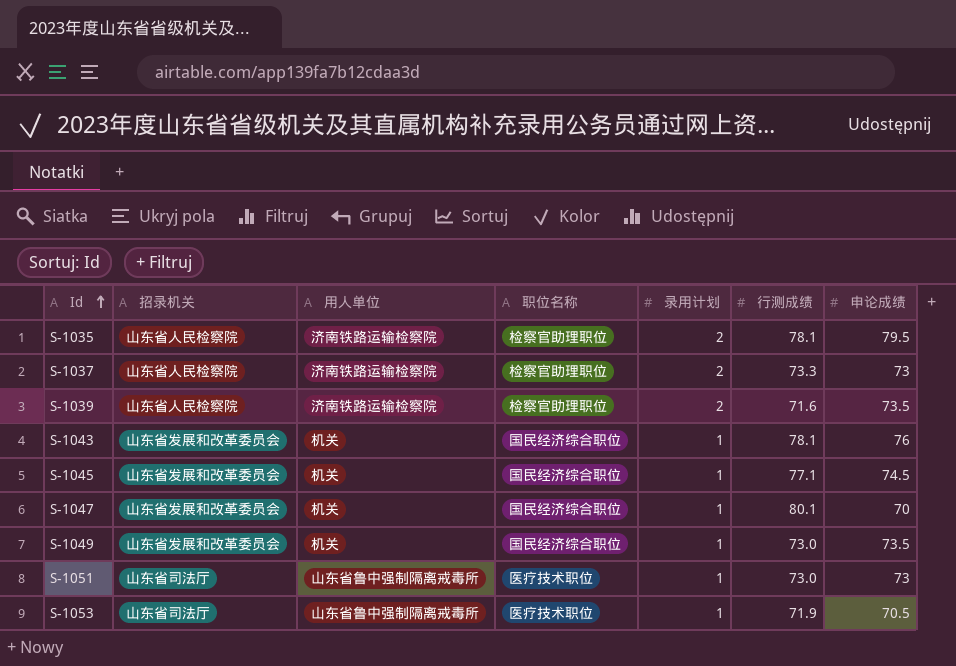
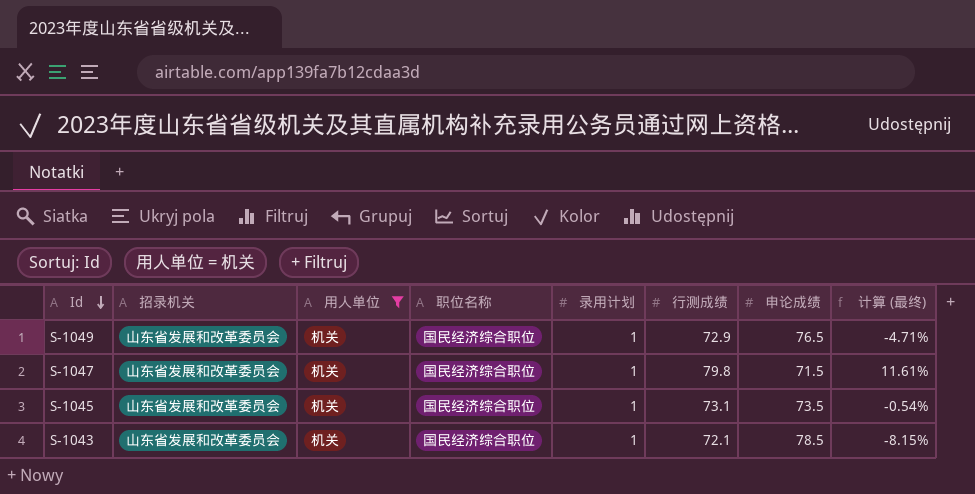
filter: none -> 用人单位 = 机关
row order: Id ascending -> Id descending
column 计算 (最终) | formula: none -> ([行测成绩] - [申论成绩]) / [申论成绩]
S-1049 | 行测成绩: 73.0 -> 72.9
S-1049 | 申论成绩: 73.5 -> 76.5
S-1047 | 行测成绩: 80.1 -> 79.8
S-1047 | 申论成绩: 70 -> 71.5
S-1045 | 行测成绩: 77.1 -> 73.1
S-1045 | 申论成绩: 74.5 -> 73.5
S-1043 | 行测成绩: 78.1 -> 72.1
S-1043 | 申论成绩: 76 -> 78.5

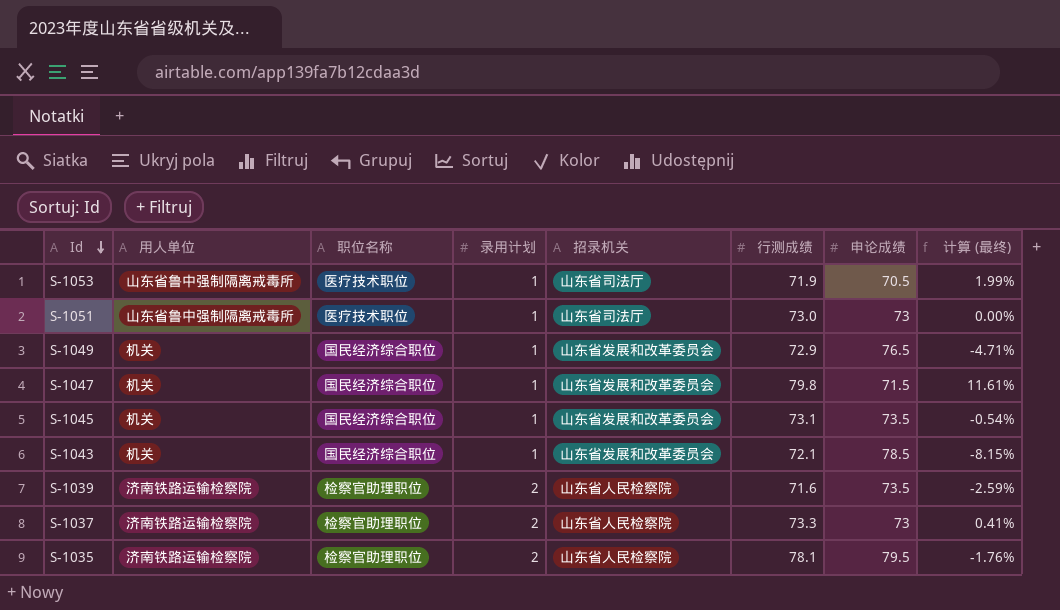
filter: 用人单位 = 机关 -> none
column 招录机关 | position: 2 -> 5

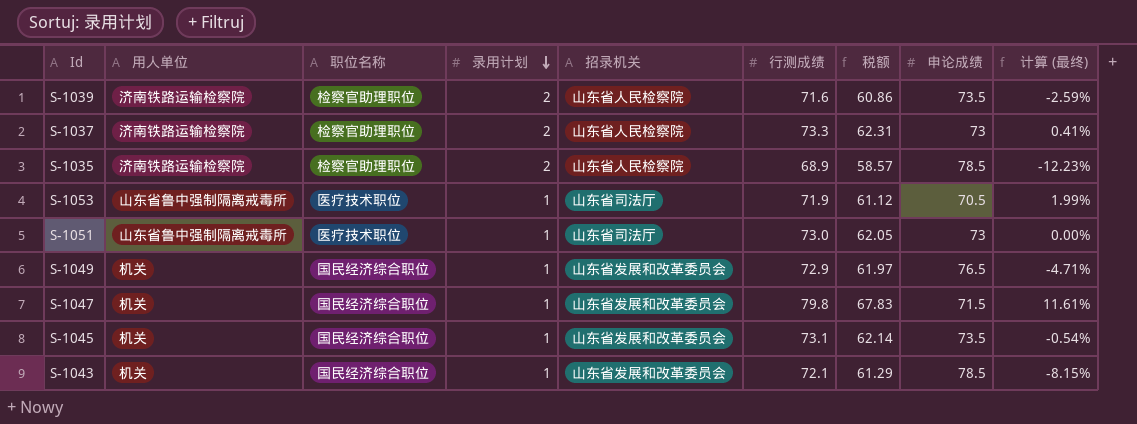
row order: Id descending -> 录用计划 descending
column 税额 | formula: none -> [行测成绩] * 0.85
S-1035 | 行测成绩: 78.1 -> 68.9
S-1035 | 申论成绩: 79.5 -> 78.5
S-1035 | 计算 (最终): -1.76% -> -12.23%

